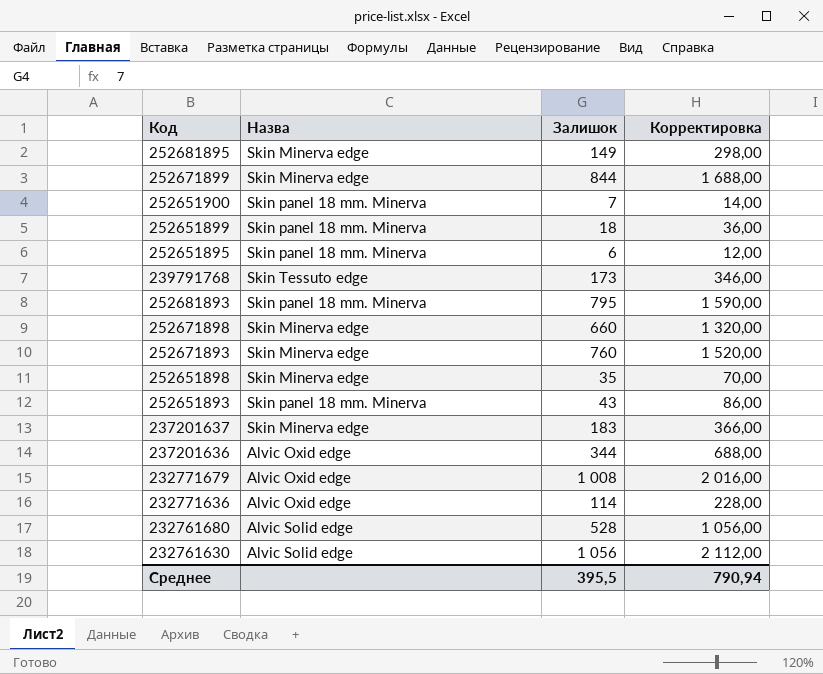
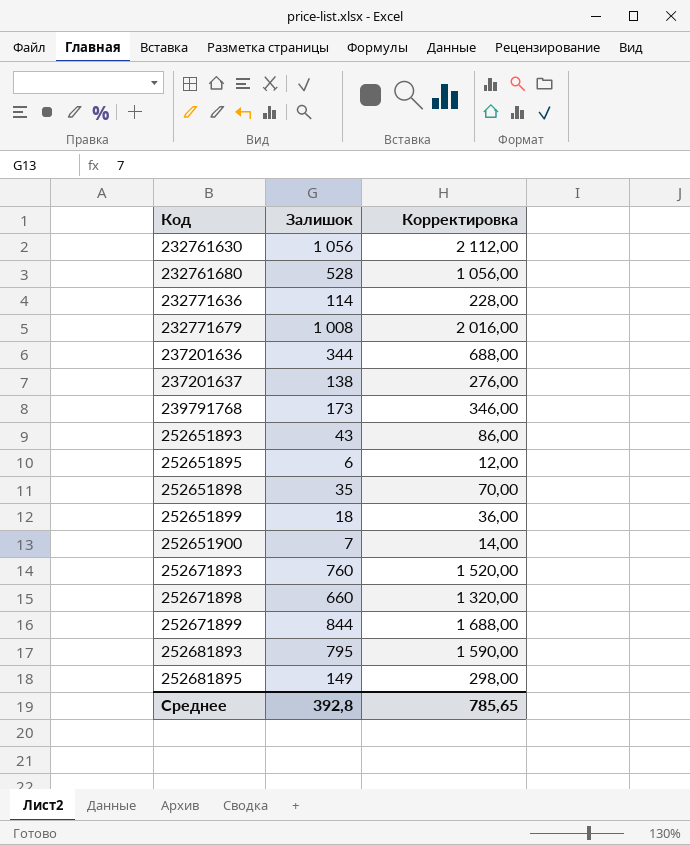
row order: none -> Код ascending
column Назва | position: 2 -> none
237201637 | Залишок: 183 -> 138
237201637 | Корректировка: 366,00 -> 276,00
Среднее | Залишок: 395,5 -> 392,8
Среднее | Корректировка: 790,94 -> 785,65

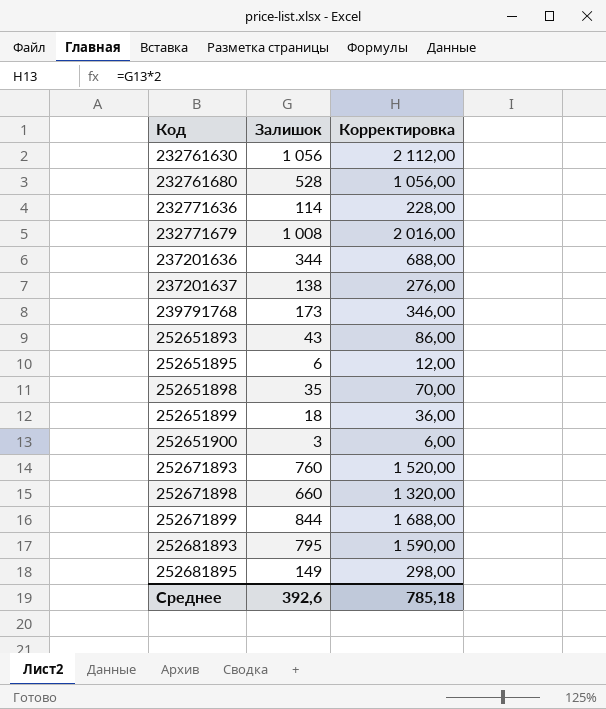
252651900 | Залишок: 7 -> 3
252651900 | Корректировка: 14,00 -> 6,00
Среднее | Залишок: 392,8 -> 392,6
Среднее | Корректировка: 785,65 -> 785,18

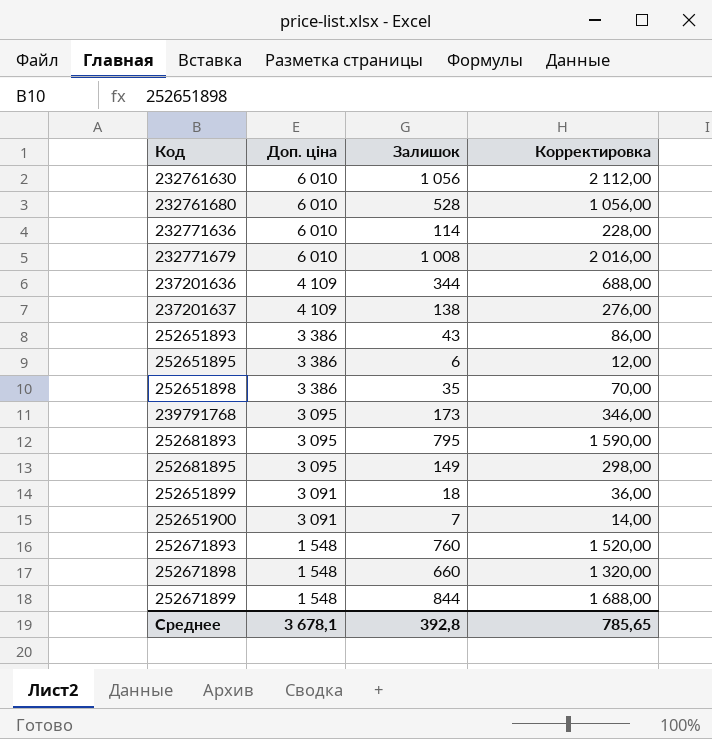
row order: Код ascending -> Доп. ціна descending
column Доп. ціна | position: none -> 2
252651900 | Залишок: 3 -> 7
252651900 | Корректировка: 6,00 -> 14,00
Среднее | Залишок: 392,6 -> 392,8
Среднее | Корректировка: 785,18 -> 785,65

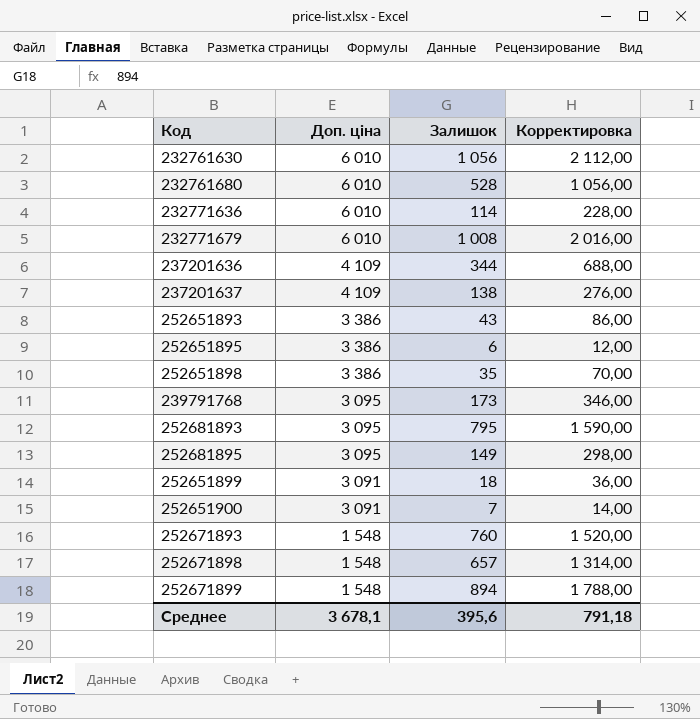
252671898 | Залишок: 660 -> 657
252671898 | Корректировка: 1 320,00 -> 1 314,00
252671899 | Залишок: 844 -> 894
252671899 | Корректировка: 1 688,00 -> 1 788,00
Среднее | Залишок: 392,8 -> 395,6
Среднее | Корректировка: 785,65 -> 791,18

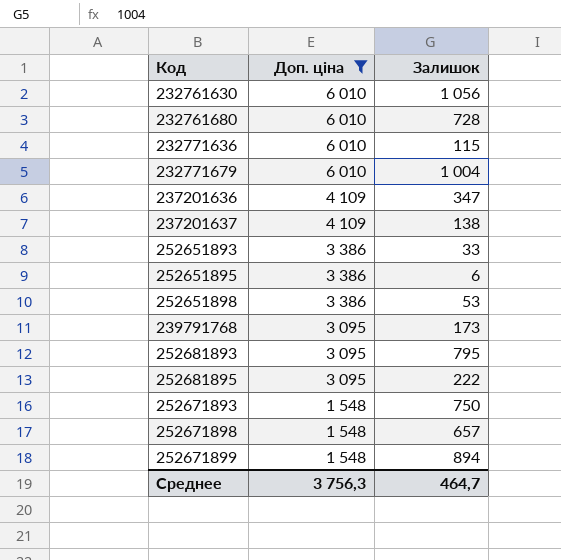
filter: none -> Доп. ціна != 3 091
column Корректировка | formula: [Залишок] * 2 -> none
232761680 | Залишок: 528 -> 728
232771636 | Залишок: 114 -> 115
232771679 | Залишок: 1 008 -> 1 004
237201636 | Залишок: 344 -> 347
252651893 | Залишок: 43 -> 33
252651898 | Залишок: 35 -> 53
252681895 | Залишок: 149 -> 222
252671893 | Залишок: 760 -> 750
Среднее | Доп. ціна: 3 678,1 -> 3 756,3
Среднее | Залишок: 395,6 -> 464,7

